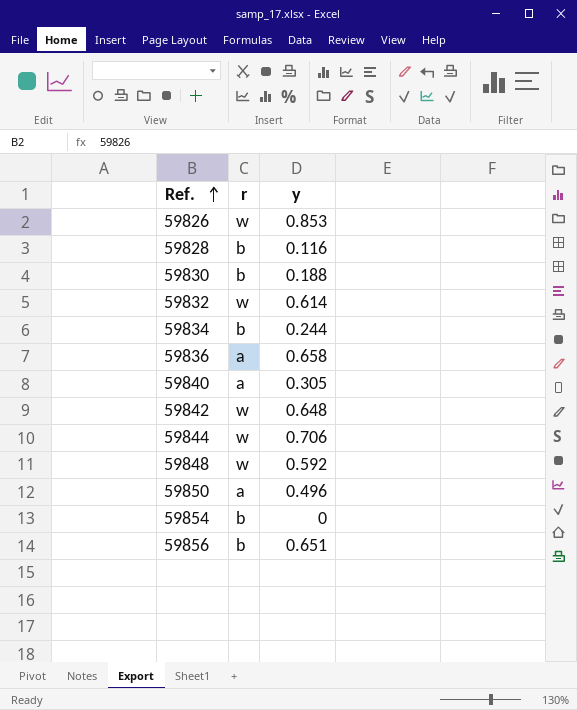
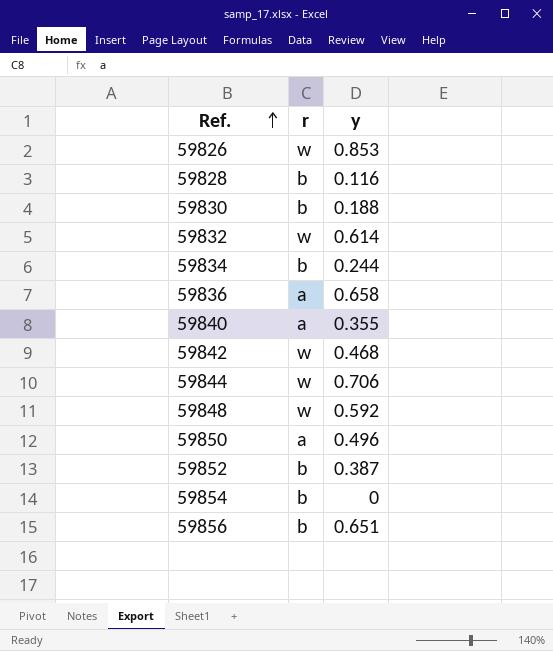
59840 | y: 0.305 -> 0.355
59842 | y: 0.648 -> 0.468
row 59852: none -> b | 0.387

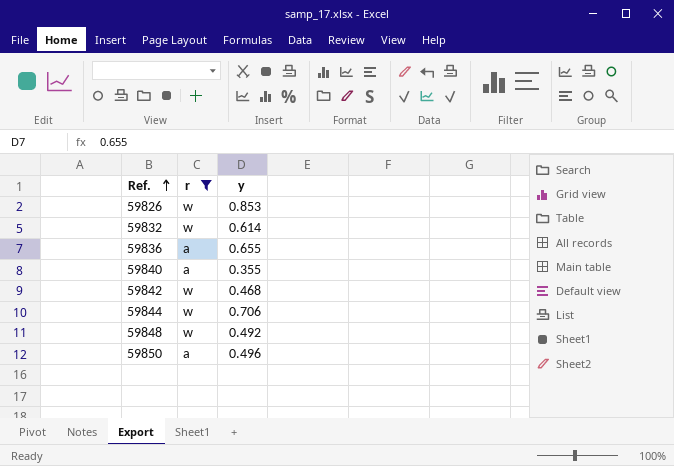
filter: none -> r != b
59836 | y: 0.658 -> 0.655
59848 | y: 0.592 -> 0.492

